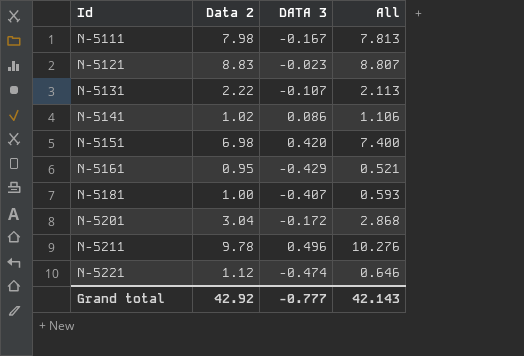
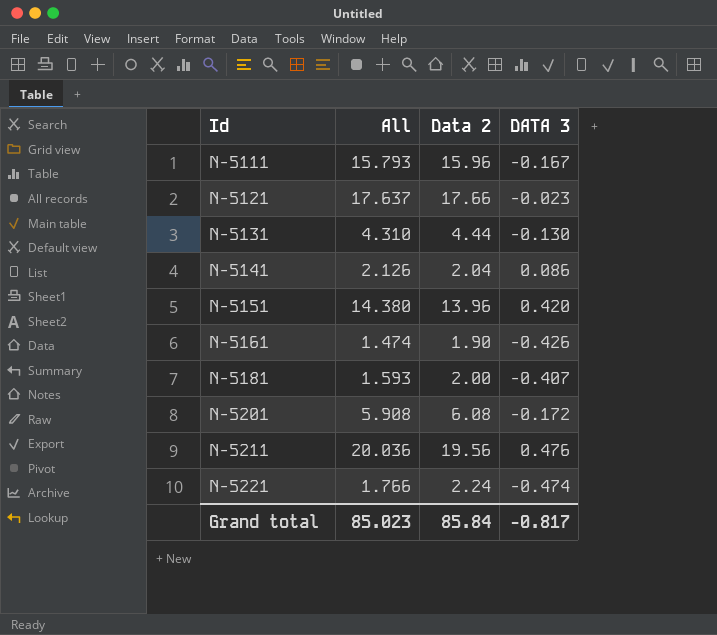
column All | position: 4 -> 2
N-5111 | All: 7.813 -> 15.793
N-5111 | Data 2: 7.98 -> 15.96
N-5121 | All: 8.807 -> 17.637
N-5121 | Data 2: 8.83 -> 17.66
N-5131 | All: 2.113 -> 4.310
N-5131 | Data 2: 2.22 -> 4.44
N-5131 | DATA 3: -0.107 -> -0.130
N-5141 | All: 1.106 -> 2.126
N-5141 | Data 2: 1.02 -> 2.04
N-5151 | All: 7.400 -> 14.380
N-5151 | Data 2: 6.98 -> 13.96
N-5161 | All: 0.521 -> 1.474
N-5161 | Data 2: 0.95 -> 1.90
N-5161 | DATA 3: -0.429 -> -0.426
N-5181 | All: 0.593 -> 1.593
N-5181 | Data 2: 1.00 -> 2.00
N-5201 | All: 2.868 -> 5.908
N-5201 | Data 2: 3.04 -> 6.08
N-5211 | All: 10.276 -> 20.036
N-5211 | Data 2: 9.78 -> 19.56
N-5211 | DATA 3: 0.496 -> 0.476
N-5221 | All: 0.646 -> 1.766
N-5221 | Data 2: 1.12 -> 2.24
Grand total | All: 42.143 -> 85.023
Grand total | Data 2: 42.92 -> 85.84
Grand total | DATA 3: -0.777 -> -0.817

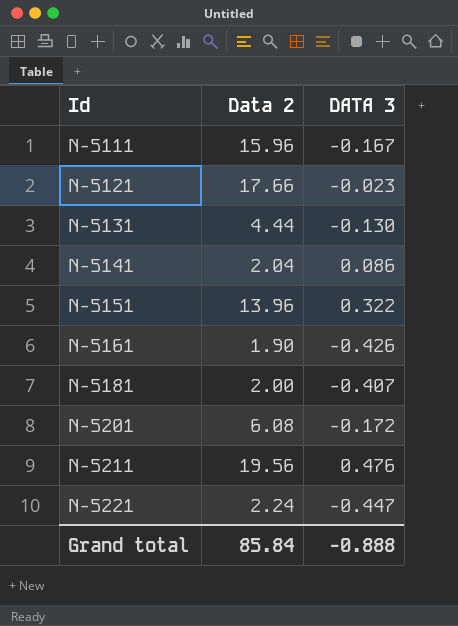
column All | formula: [Data 2] + [DATA 3] -> none
N-5151 | DATA 3: 0.420 -> 0.322
N-5221 | DATA 3: -0.474 -> -0.447
Grand total | DATA 3: -0.817 -> -0.888

